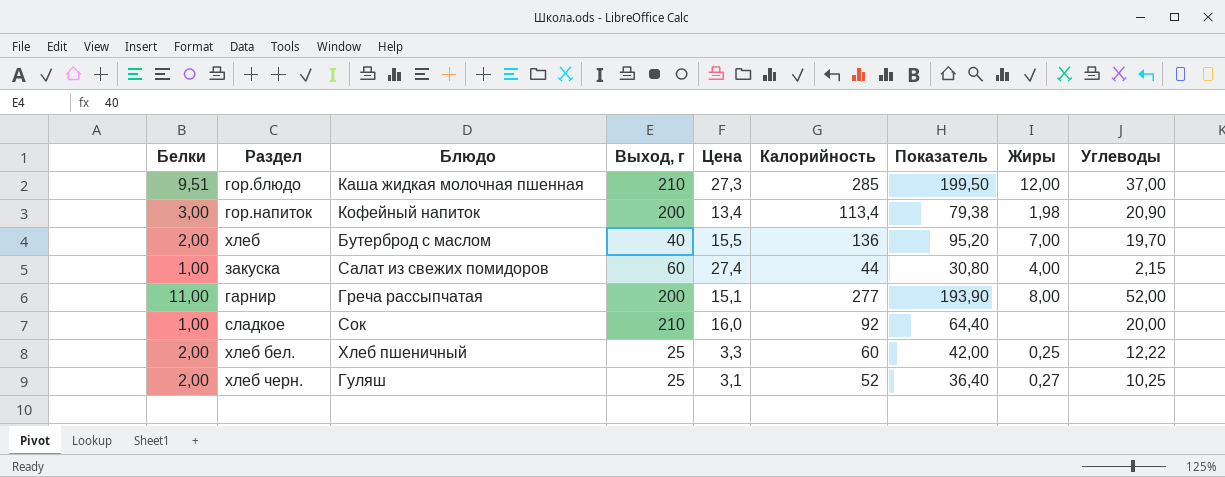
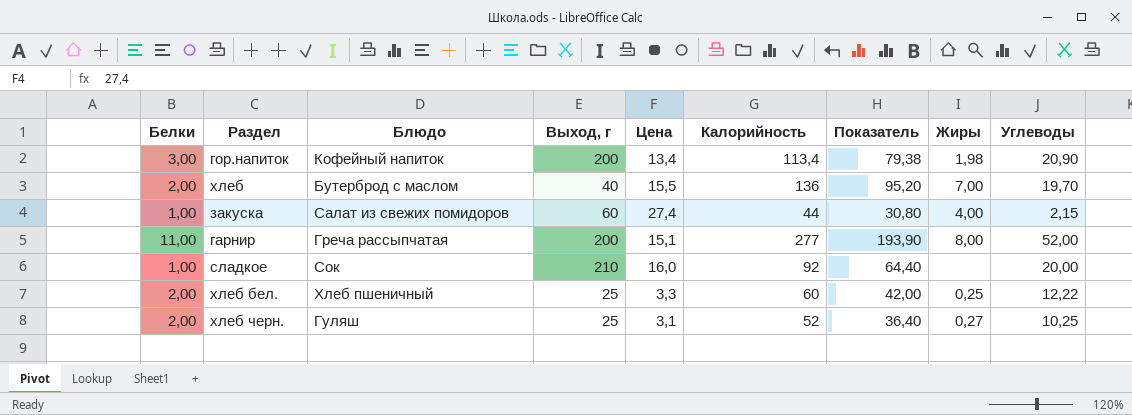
row гор.блюдо: 9,51 | Каша жидкая молочная пшенная | 210 | 27,3 | 285 | 199,50 | 12,00 | 37,00 -> none

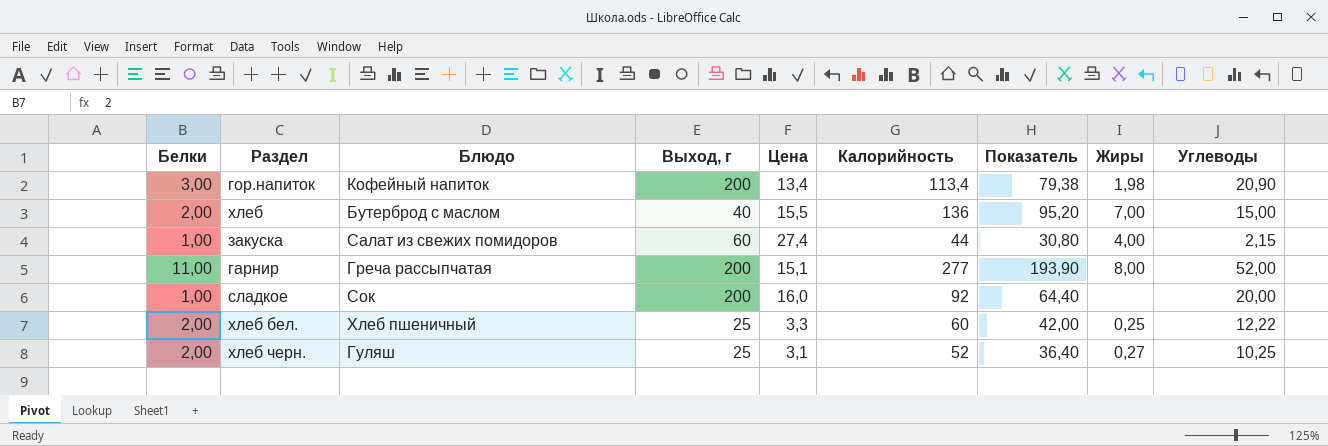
хлеб | Углеводы: 19,70 -> 15,00
сладкое | Выход, г: 210 -> 200

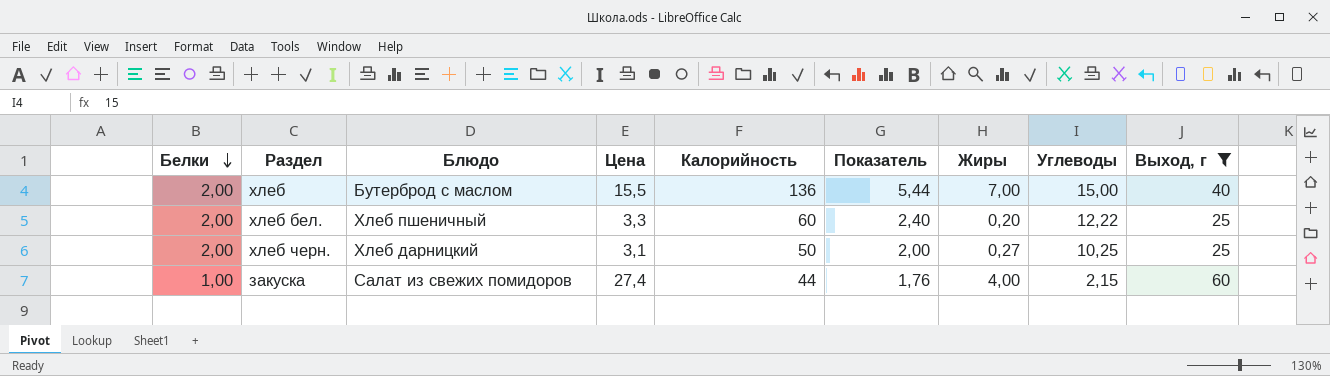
filter: none -> Выход, г != 200
row order: none -> Белки descending
column Показатель | formula: [Калорийность] * 0,7 -> [Калорийность] * 0,04
column Выход, г | position: 4 -> 9
хлеб бел. | Жиры: 0,25 -> 0,20
хлеб черн. | Блюдо: Гуляш -> Хлеб дарницкий
хлеб черн. | Калорийность: 52 -> 50

